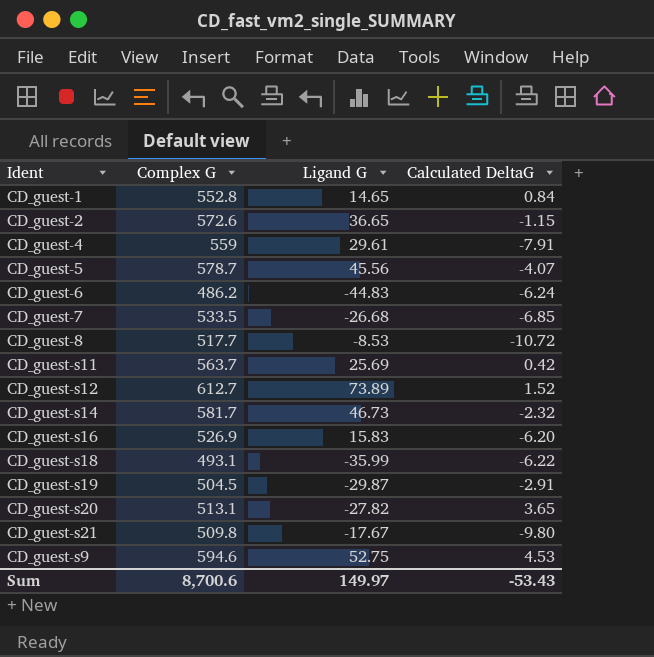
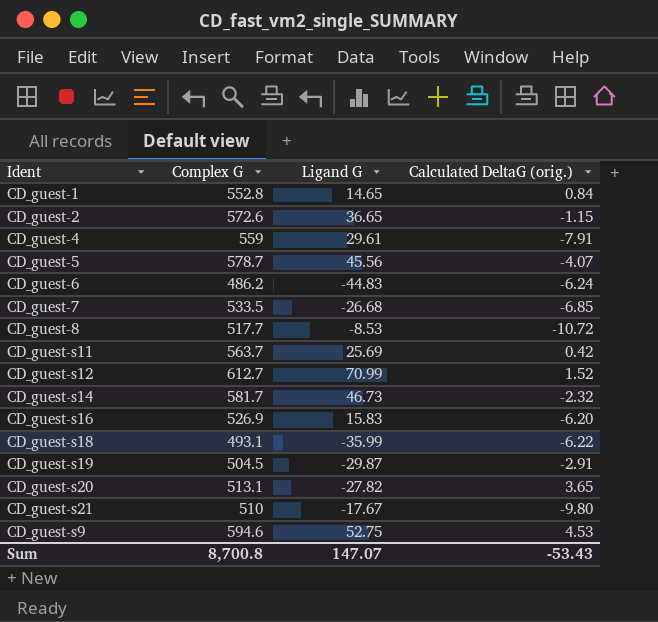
column name: Calculated DeltaG -> Calculated DeltaG (orig.)
CD_guest-s12 | Ligand G: 73.89 -> 70.99
CD_guest-s21 | Complex G: 509.8 -> 510
Sum | Complex G: 8,700.6 -> 8,700.8
Sum | Ligand G: 149.97 -> 147.07

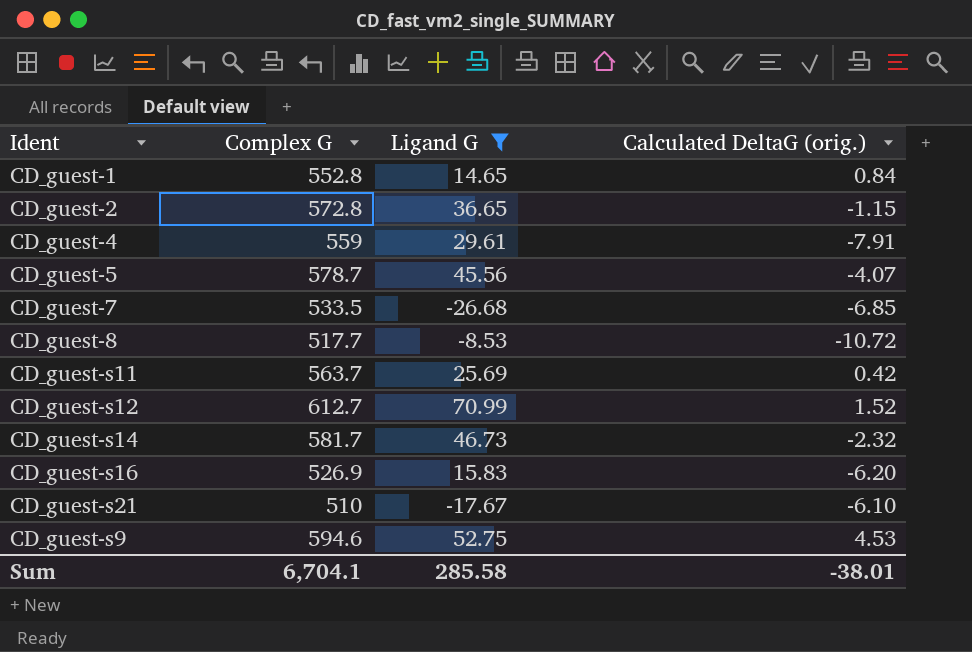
filter: none -> Ligand G >= -26.68
CD_guest-2 | Complex G: 572.6 -> 572.8
CD_guest-s21 | Calculated DeltaG (orig.): -9.80 -> -6.10
Sum | Complex G: 8,700.8 -> 6,704.1
Sum | Ligand G: 147.07 -> 285.58
Sum | Calculated DeltaG (orig.): -53.43 -> -38.01

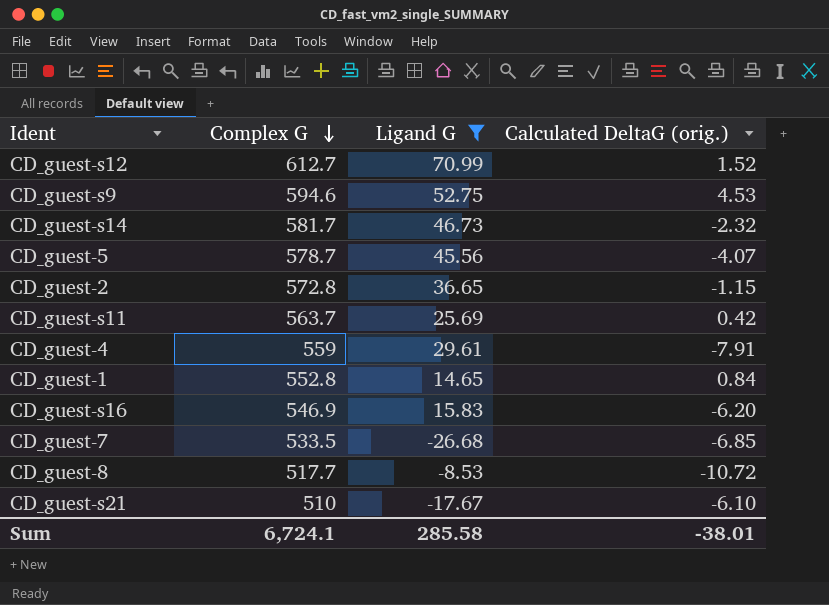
row order: none -> Complex G descending
CD_guest-s16 | Complex G: 526.9 -> 546.9
Sum | Complex G: 6,704.1 -> 6,724.1

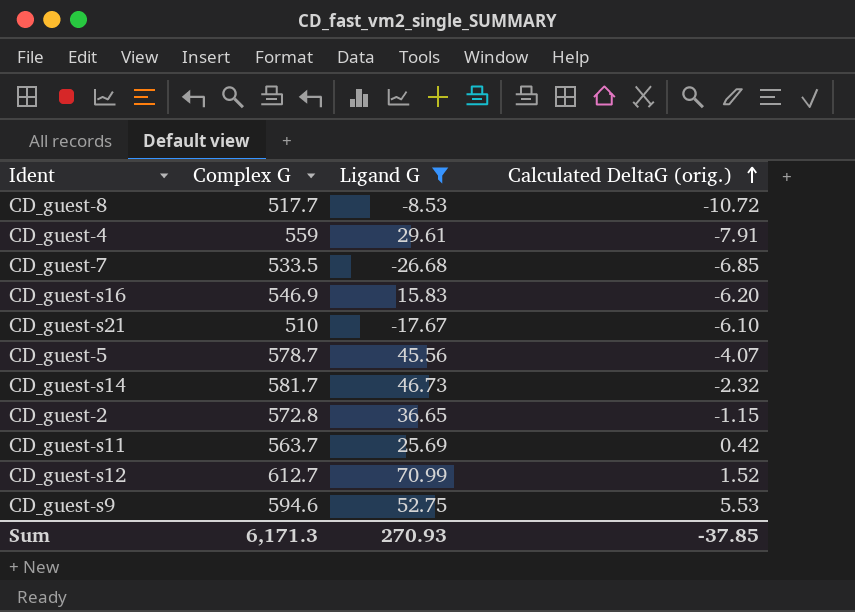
row order: Complex G descending -> Calculated DeltaG (orig.) ascending
row CD_guest-1: 552.8 | 14.65 | 0.84 -> none
CD_guest-s9 | Calculated DeltaG (orig.): 4.53 -> 5.53
Sum | Complex G: 6,724.1 -> 6,171.3
Sum | Ligand G: 285.58 -> 270.93
Sum | Calculated DeltaG (orig.): -38.01 -> -37.85

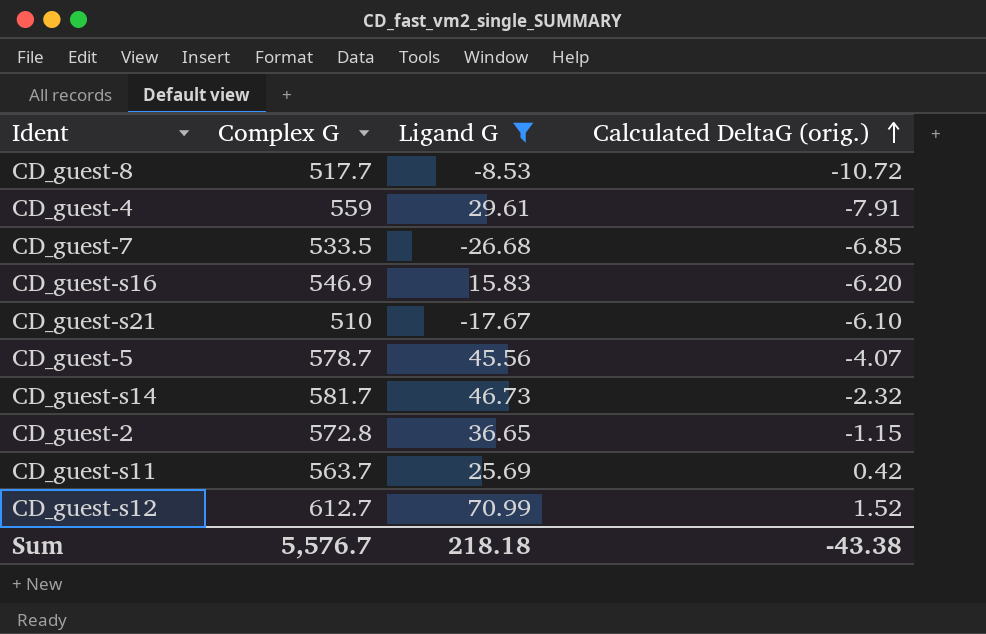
row CD_guest-s9: 594.6 | 52.75 | 5.53 -> none
Sum | Complex G: 6,171.3 -> 5,576.7
Sum | Ligand G: 270.93 -> 218.18
Sum | Calculated DeltaG (orig.): -37.85 -> -43.38

